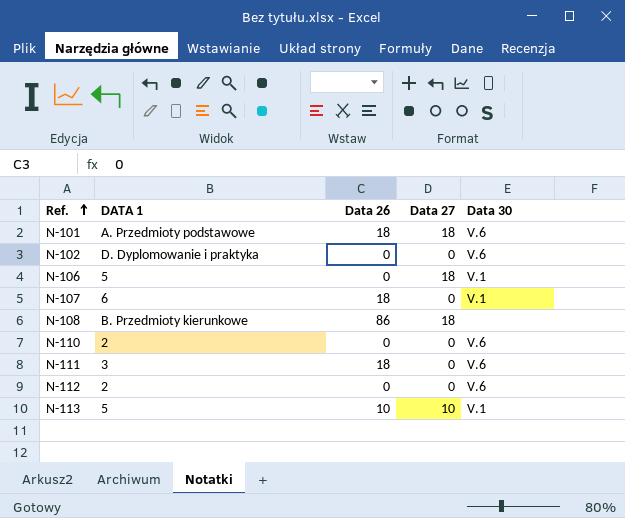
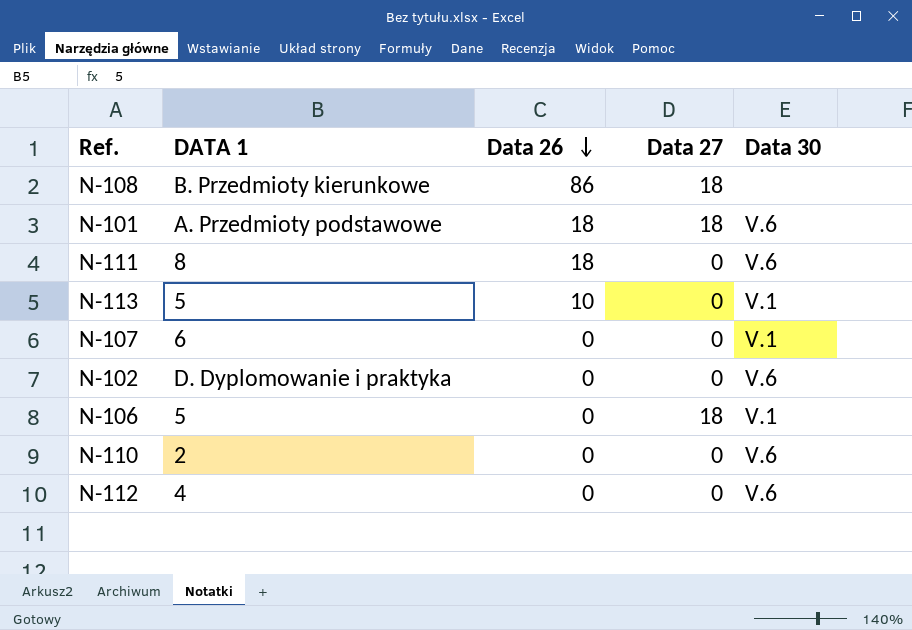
row order: Ref. ascending -> Data 26 descending
N-111 | DATA 1: 3 -> 8
N-113 | Data 27: 10 -> 0
N-107 | Data 26: 18 -> 0
N-112 | DATA 1: 2 -> 4

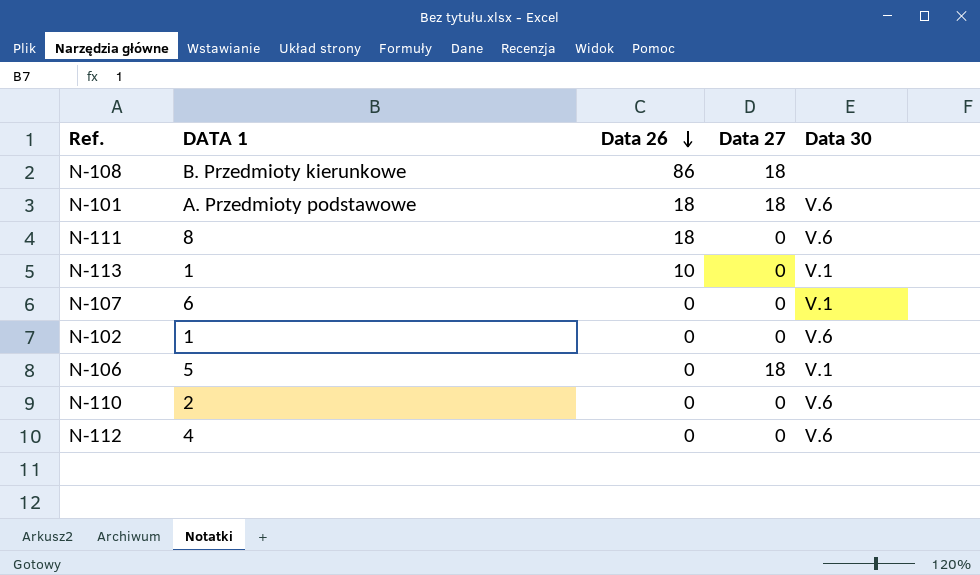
N-113 | DATA 1: 5 -> 1
N-102 | DATA 1: D. Dyplomowanie i praktyka -> 1

